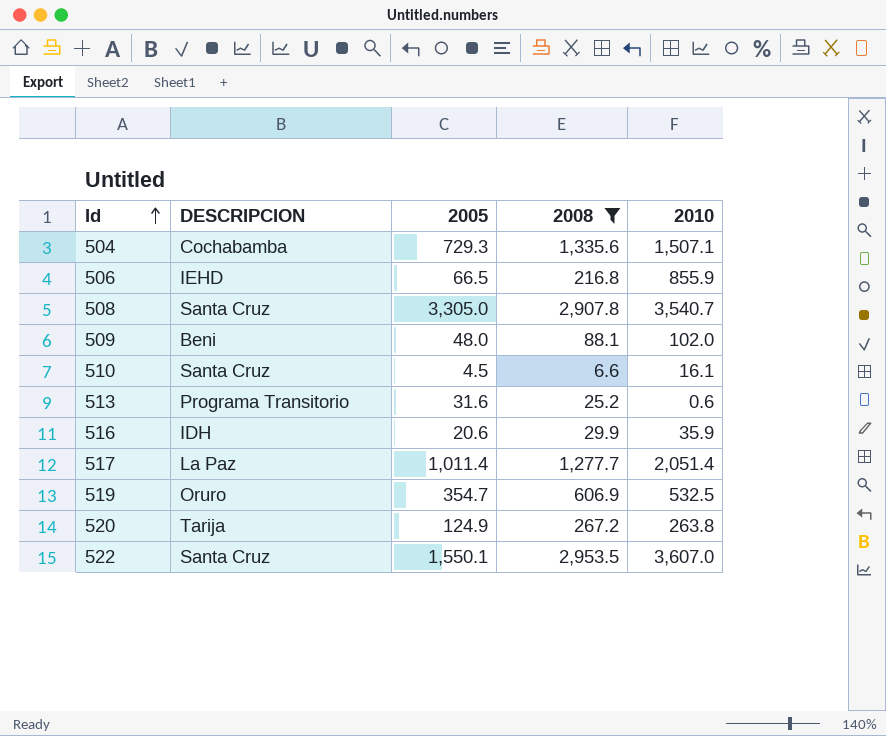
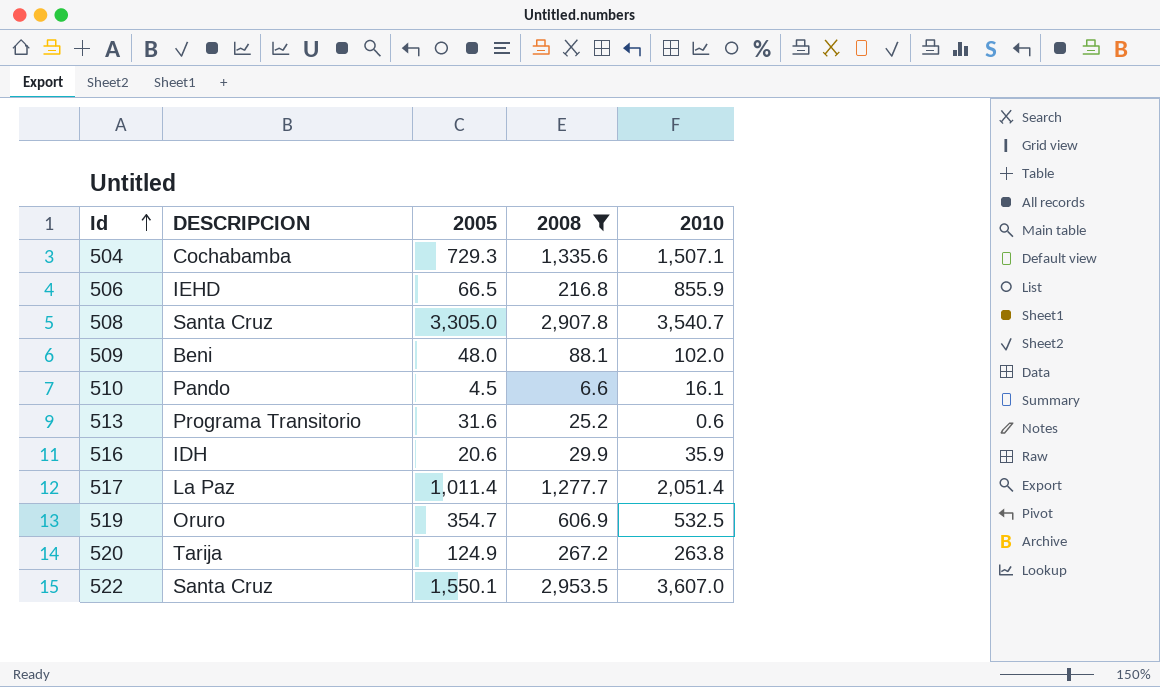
510 | DESCRIPCION: Santa Cruz -> Pando

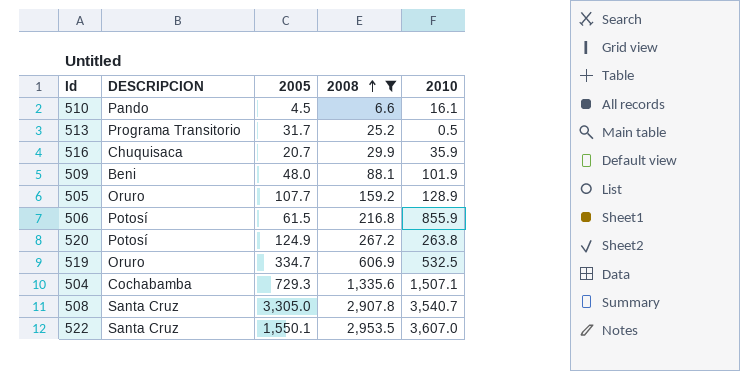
row order: Id ascending -> 2008 ascending
row 517: La Paz | 1,011.4 | 1,277.7 | 2,051.4 -> none
513 | 2005: 31.6 -> 31.7
513 | 2010: 0.6 -> 0.5
516 | DESCRIPCION: IDH -> Chuquisaca
516 | 2005: 20.6 -> 20.7
509 | 2010: 102.0 -> 101.9
row 505: none -> Oruro | 107.7 | 159.2 | 128.9
506 | DESCRIPCION: IEHD -> Potosí
506 | 2005: 66.5 -> 61.5
520 | DESCRIPCION: Tarija -> Potosí
519 | 2005: 354.7 -> 334.7

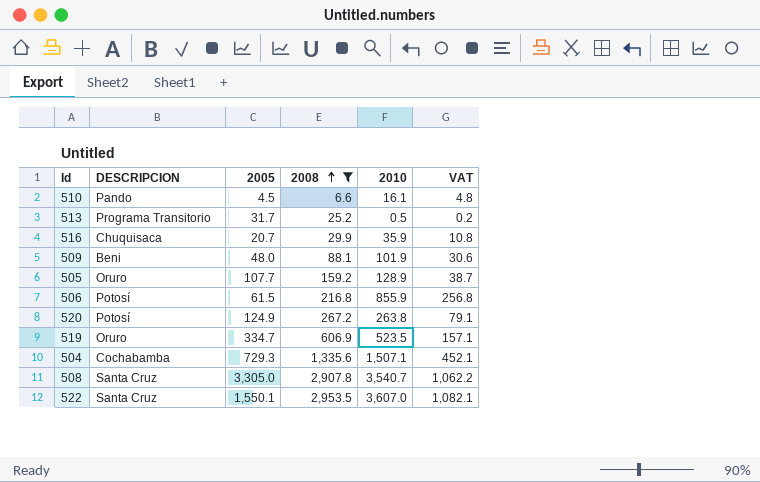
column VAT | formula: none -> [2010] * 0.3
519 | 2010: 532.5 -> 523.5

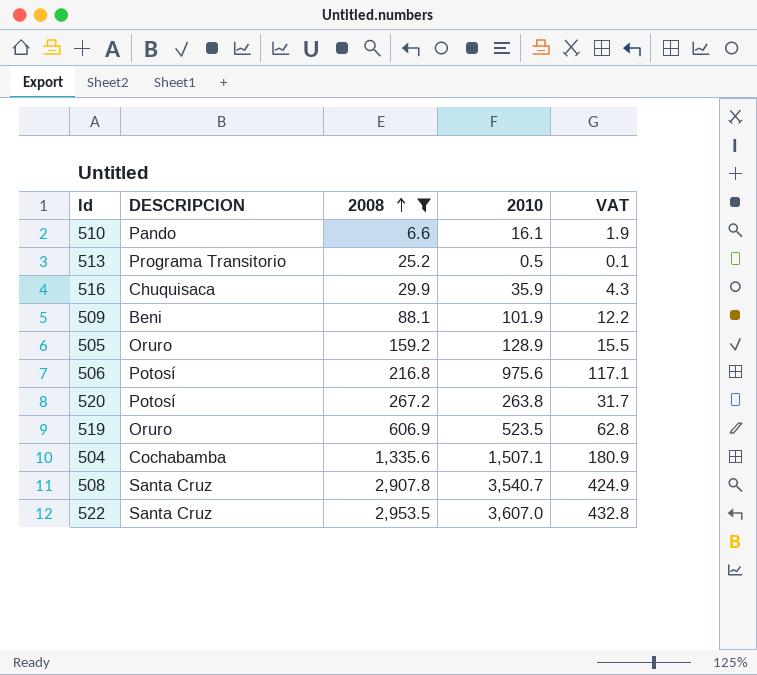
column 2005 | position: 3 -> none
column VAT | formula: [2010] * 0.3 -> [2010] * 0.12
506 | 2010: 855.9 -> 975.6

